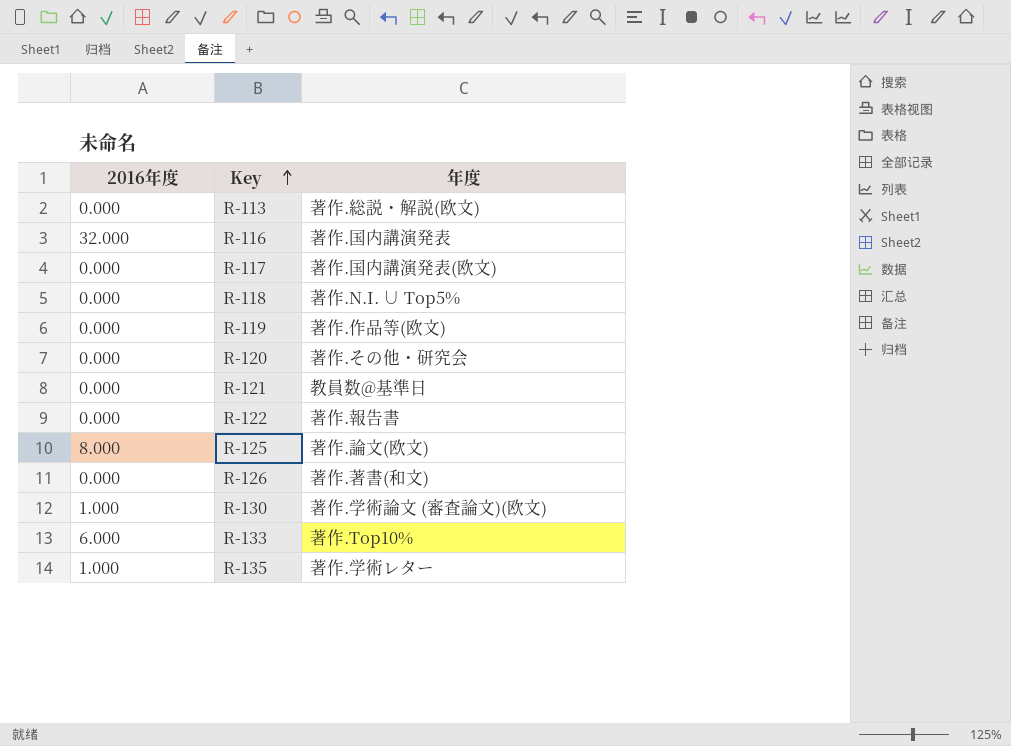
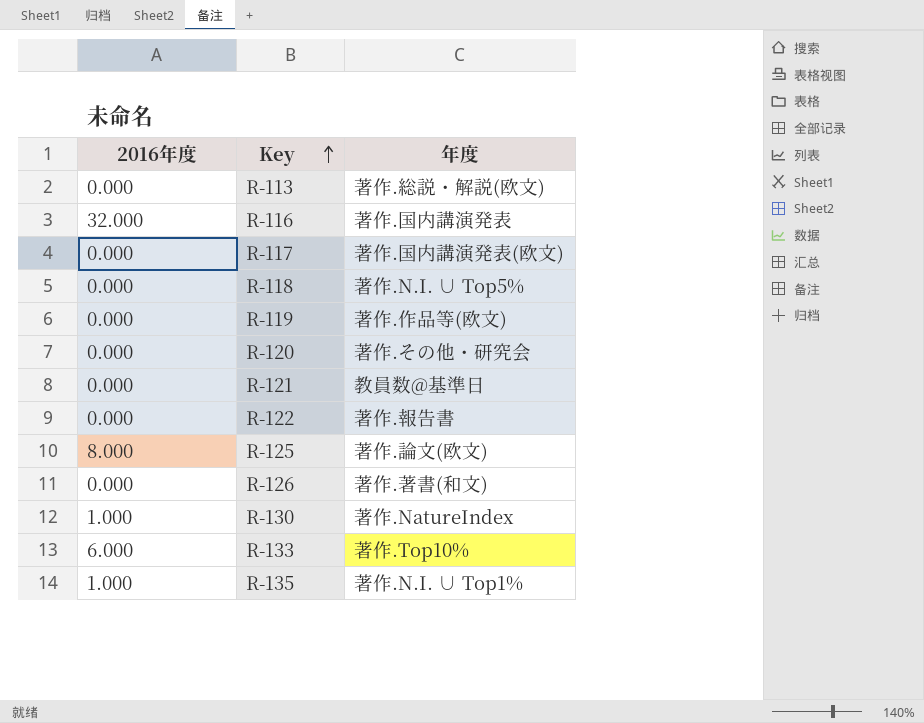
R-130 | 年度: 著作.学術論文 (審査論文)(欧文) -> 著作.NatureIndex
R-135 | 年度: 著作.学術レター -> 著作.N.I. ∪ Top1%

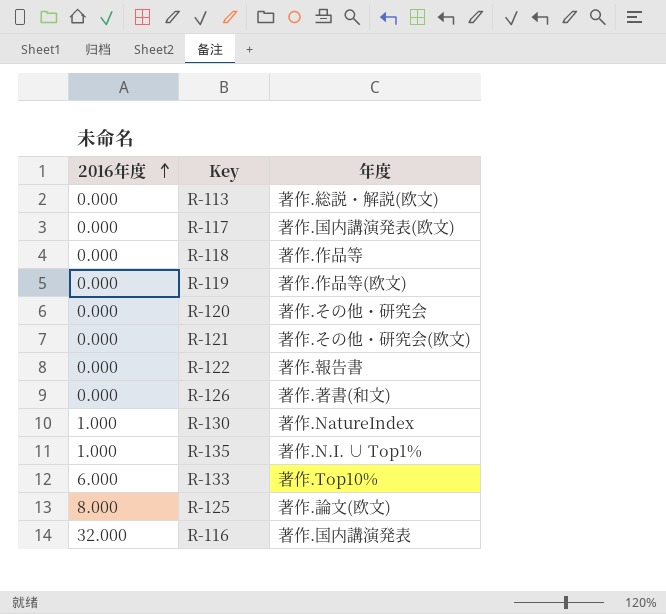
row order: Key ascending -> 2016年度 ascending
R-118 | 年度: 著作.N.I. ∪ Top5% -> 著作.作品等
R-121 | 年度: 教員数@基準日 -> 著作.その他・研究会(欧文)

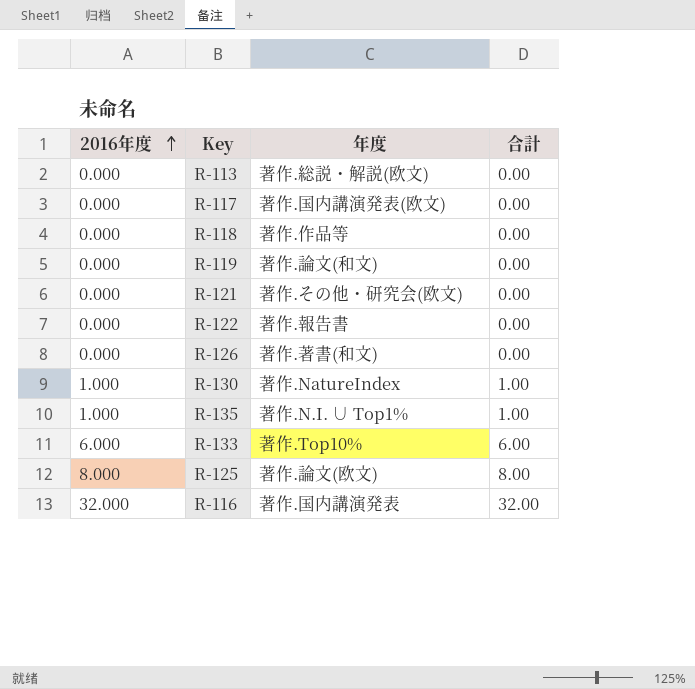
column 合計 | position: none -> 4
row R-120: 0.000 | 著作.その他・研究会 -> none
R-119 | 年度: 著作.作品等(欧文) -> 著作.論文(和文)

